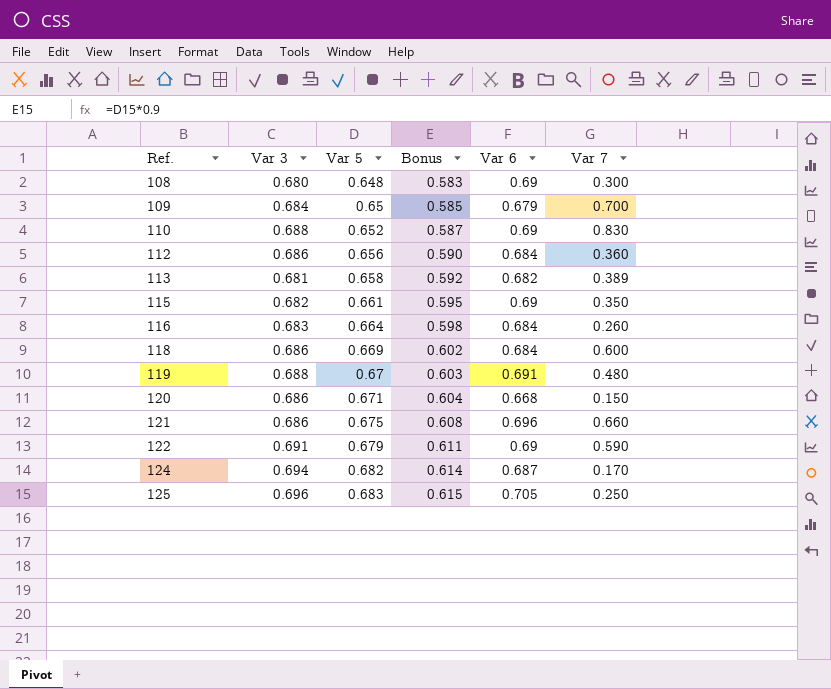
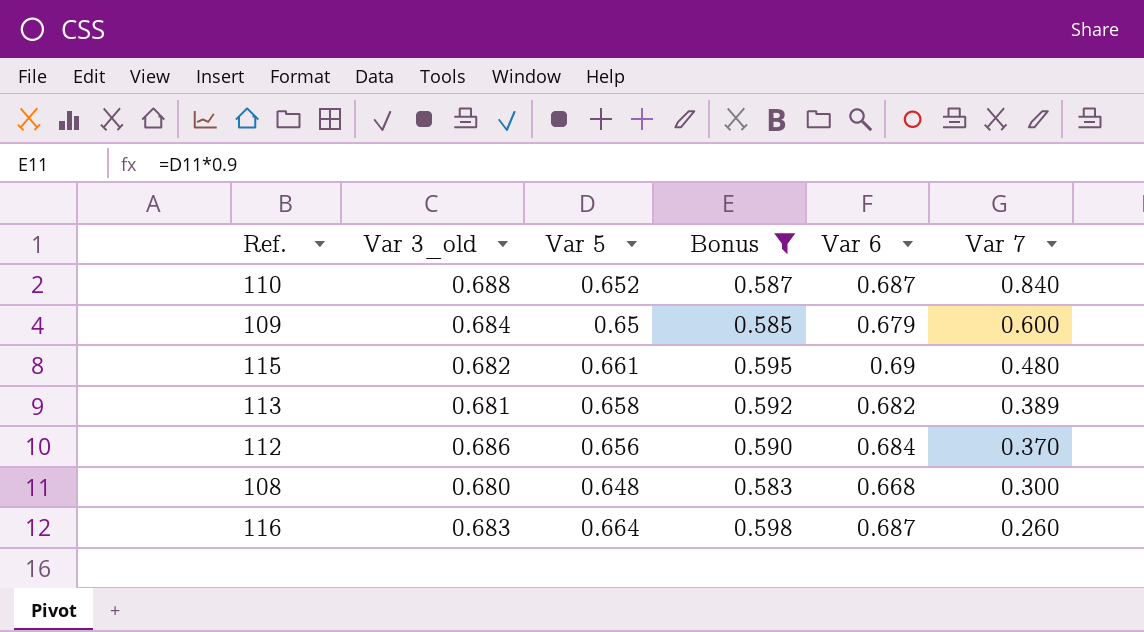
filter: none -> Bonus <= 0.598
row order: Ref. ascending -> Var 7 descending
column name: Var 3 -> Var 3_old
110 | Var 6: 0.69 -> 0.687
110 | Var 7: 0.830 -> 0.840
109 | Var 7: 0.700 -> 0.600
115 | Var 7: 0.350 -> 0.480
112 | Var 7: 0.360 -> 0.370
108 | Var 6: 0.69 -> 0.668
116 | Var 6: 0.684 -> 0.687

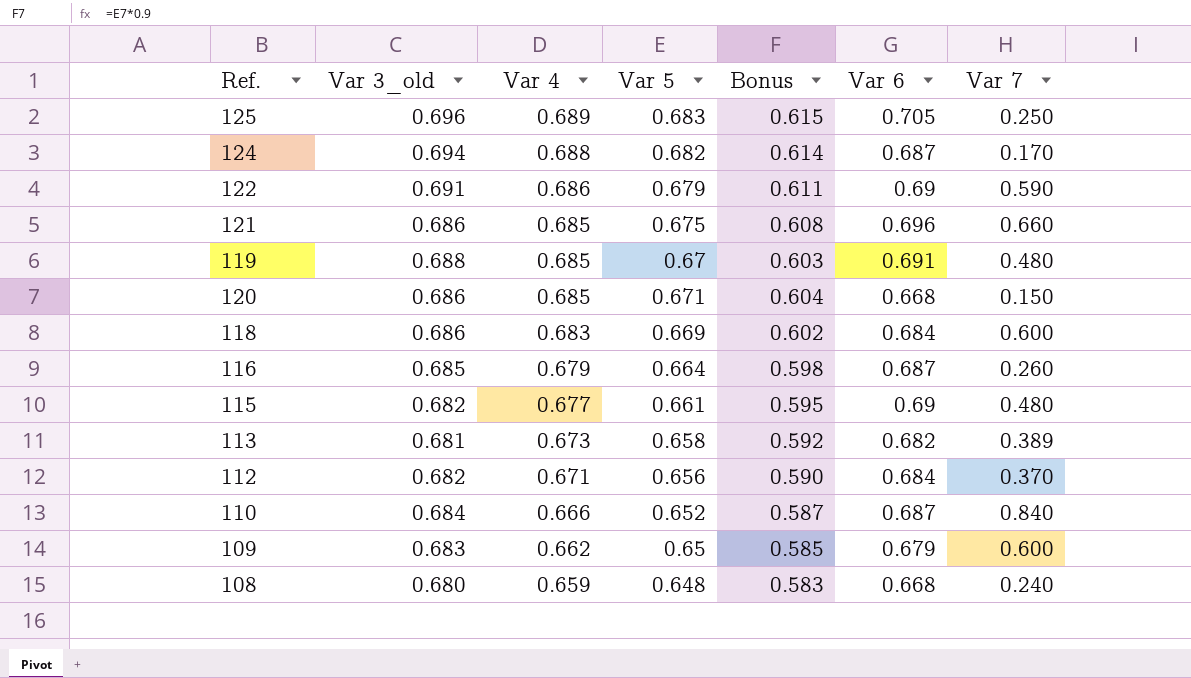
filter: Bonus <= 0.598 -> none
row order: Var 7 descending -> Var 4 descending
column Var 4 | position: none -> 3
116 | Var 3_old: 0.683 -> 0.685
112 | Var 3_old: 0.686 -> 0.682
110 | Var 3_old: 0.688 -> 0.684
109 | Var 3_old: 0.684 -> 0.683
108 | Var 7: 0.300 -> 0.240

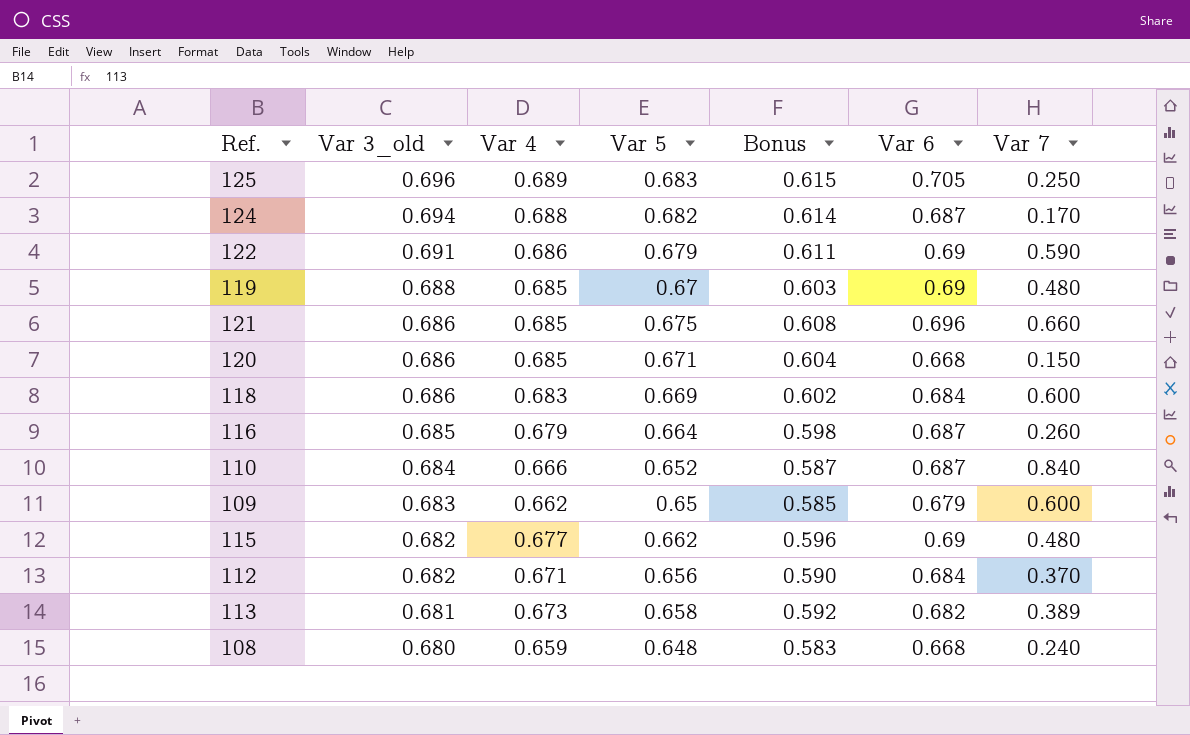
row order: Var 4 descending -> Var 3_old descending
119 | Var 6: 0.691 -> 0.69
115 | Var 5: 0.661 -> 0.662
115 | Bonus: 0.595 -> 0.596

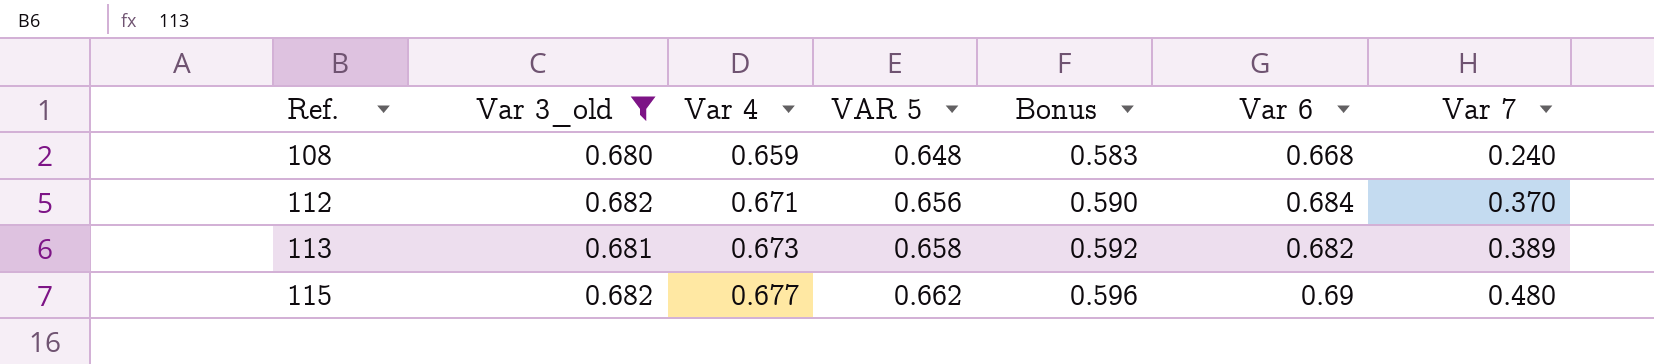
filter: none -> Var 3_old <= 0.682
row order: Var 3_old descending -> Ref. ascending
column name: Var 5 -> VAR 5

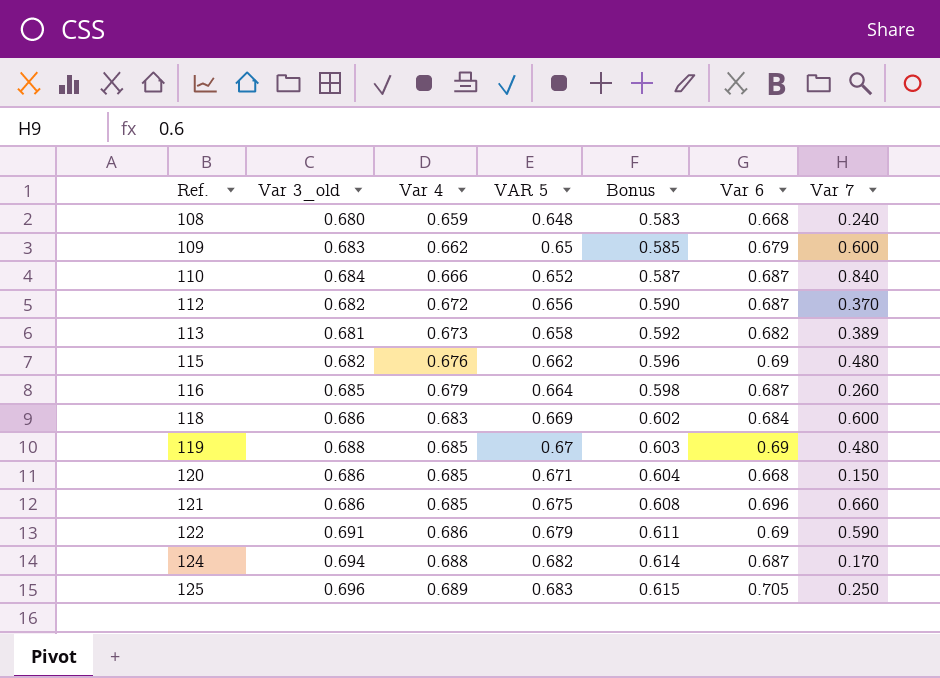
filter: Var 3_old <= 0.682 -> none
112 | Var 4: 0.671 -> 0.672
112 | Var 6: 0.684 -> 0.687
115 | Var 4: 0.677 -> 0.676

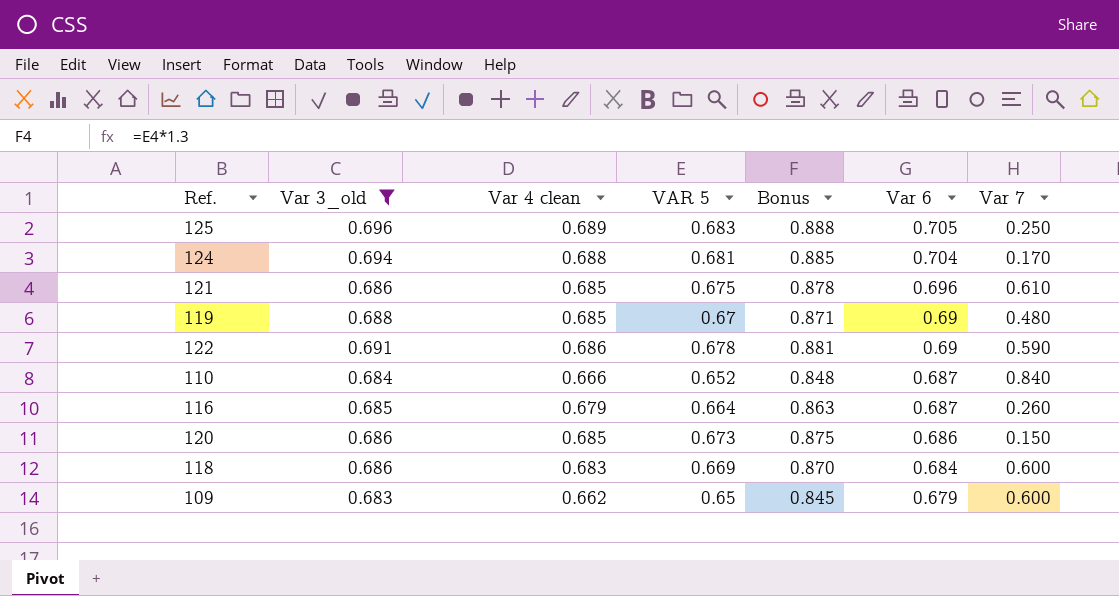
filter: none -> Var 3_old >= 0.683
row order: Ref. ascending -> Var 6 descending
column name: Var 4 -> Var 4 clean
column Bonus | formula: [VAR 5] * 0.9 -> [VAR 5] * 1.3
124 | VAR 5: 0.682 -> 0.681
124 | Var 6: 0.687 -> 0.704
121 | Var 7: 0.660 -> 0.610
122 | VAR 5: 0.679 -> 0.678
120 | VAR 5: 0.671 -> 0.673
120 | Var 6: 0.668 -> 0.686

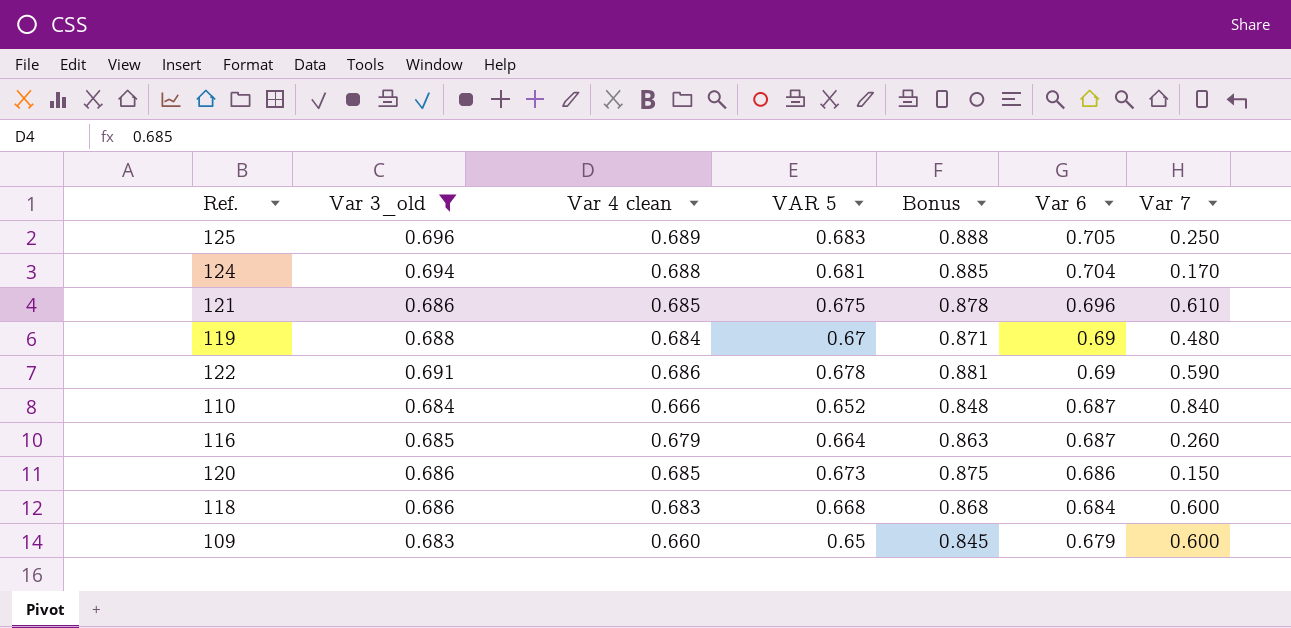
119 | Var 4 clean: 0.685 -> 0.684
118 | VAR 5: 0.669 -> 0.668
118 | Bonus: 0.870 -> 0.868
109 | Var 4 clean: 0.662 -> 0.660

